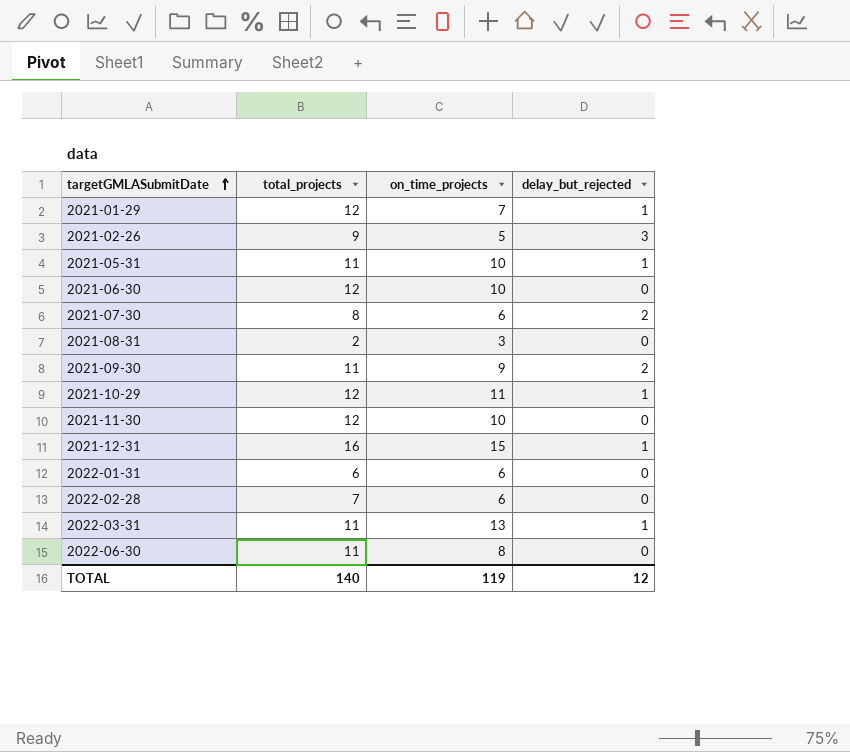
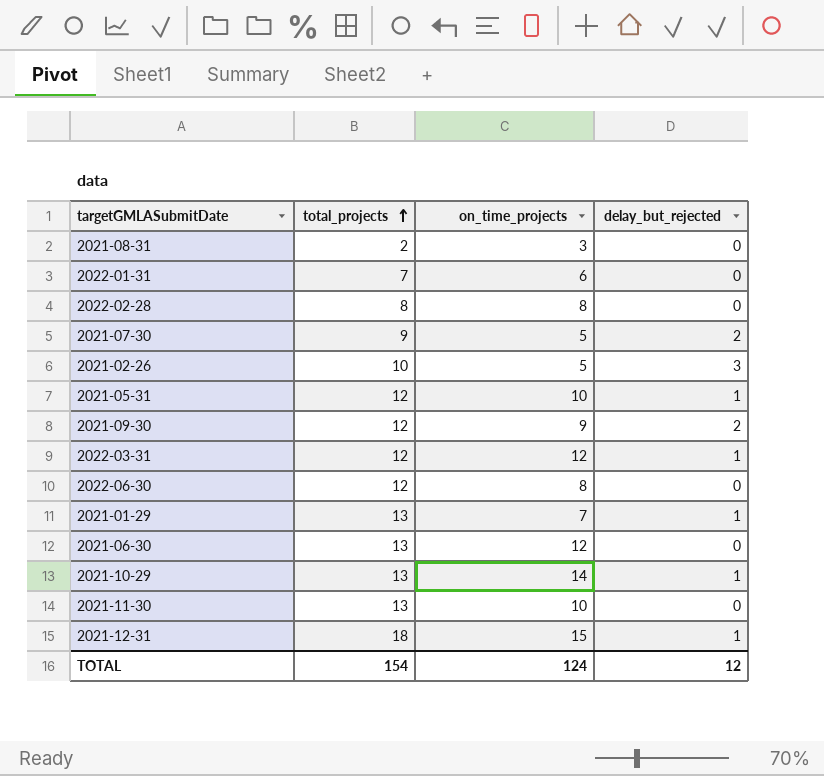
row order: targetGMLASubmitDate ascending -> total_projects ascending
2022-01-31 | total_projects: 6 -> 7
2022-02-28 | total_projects: 7 -> 8
2022-02-28 | on_time_projects: 6 -> 8
2021-07-30 | total_projects: 8 -> 9
2021-07-30 | on_time_projects: 6 -> 5
2021-02-26 | total_projects: 9 -> 10
2021-05-31 | total_projects: 11 -> 12
2021-09-30 | total_projects: 11 -> 12
2022-03-31 | total_projects: 11 -> 12
2022-03-31 | on_time_projects: 13 -> 12
2022-06-30 | total_projects: 11 -> 12
2021-01-29 | total_projects: 12 -> 13
2021-06-30 | total_projects: 12 -> 13
2021-06-30 | on_time_projects: 10 -> 12
2021-10-29 | total_projects: 12 -> 13
2021-10-29 | on_time_projects: 11 -> 14
2021-11-30 | total_projects: 12 -> 13
2021-12-31 | total_projects: 16 -> 18
TOTAL | total_projects: 140 -> 154
TOTAL | on_time_projects: 119 -> 124

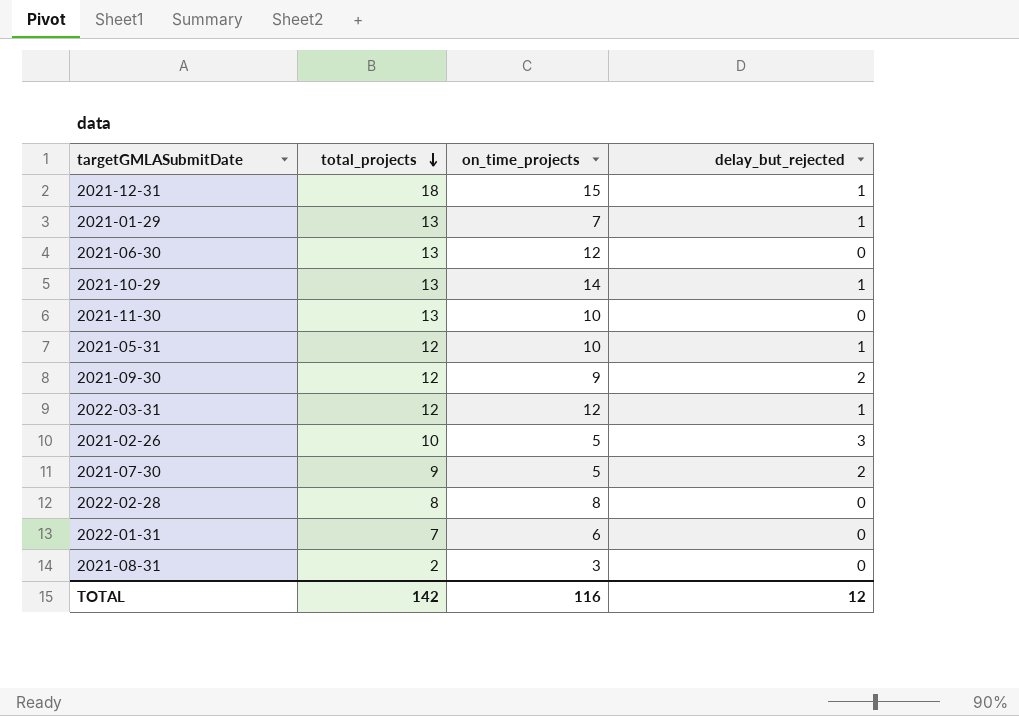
row order: total_projects ascending -> total_projects descending
row 2022-06-30: 12 | 8 | 0 -> none
TOTAL | total_projects: 154 -> 142
TOTAL | on_time_projects: 124 -> 116

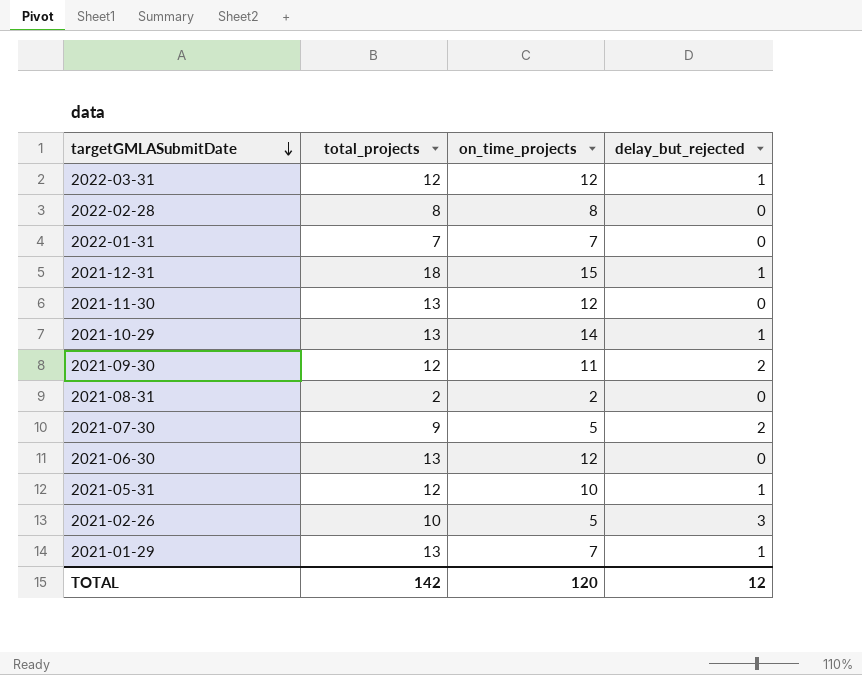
row order: total_projects descending -> targetGMLASubmitDate descending
2022-01-31 | on_time_projects: 6 -> 7
2021-11-30 | on_time_projects: 10 -> 12
2021-09-30 | on_time_projects: 9 -> 11
2021-08-31 | on_time_projects: 3 -> 2
TOTAL | on_time_projects: 116 -> 120

